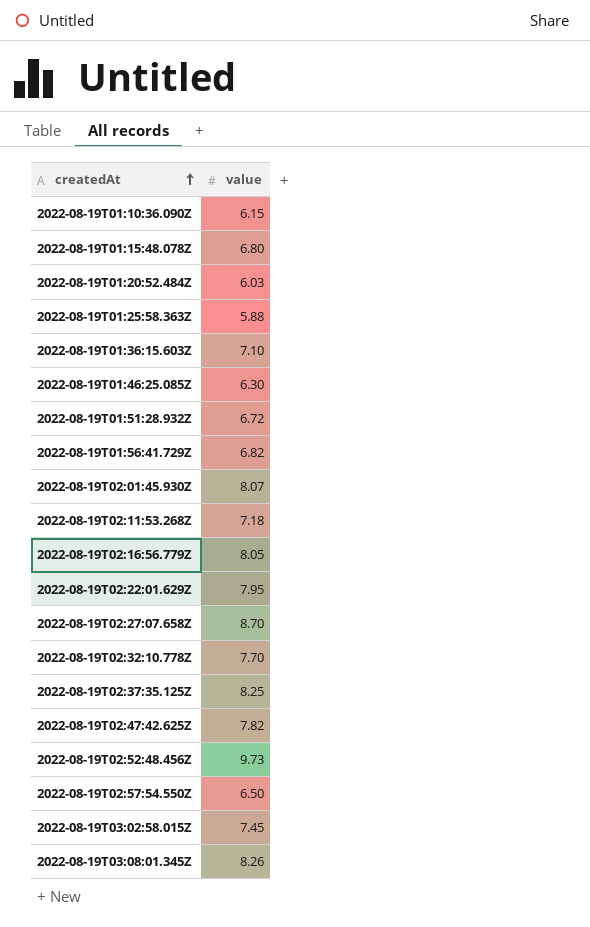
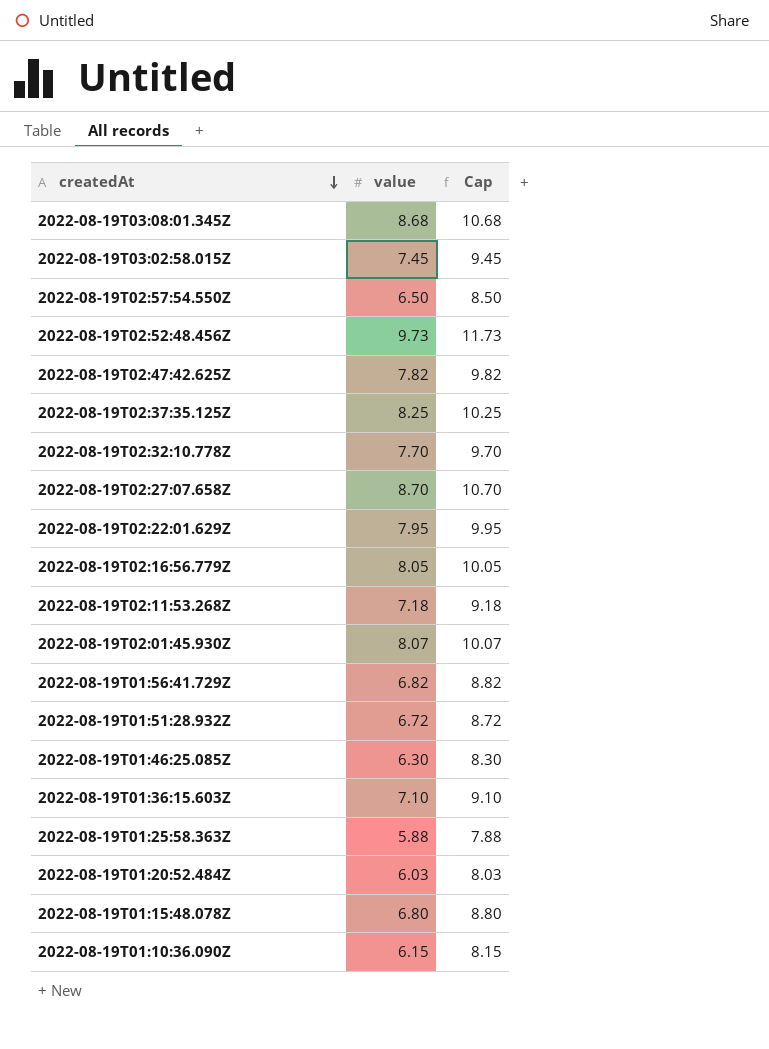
row order: createdAt ascending -> createdAt descending
column Cap | formula: none -> [value] + 2
2022-08-19T03:08:01.345Z | value: 8.26 -> 8.68

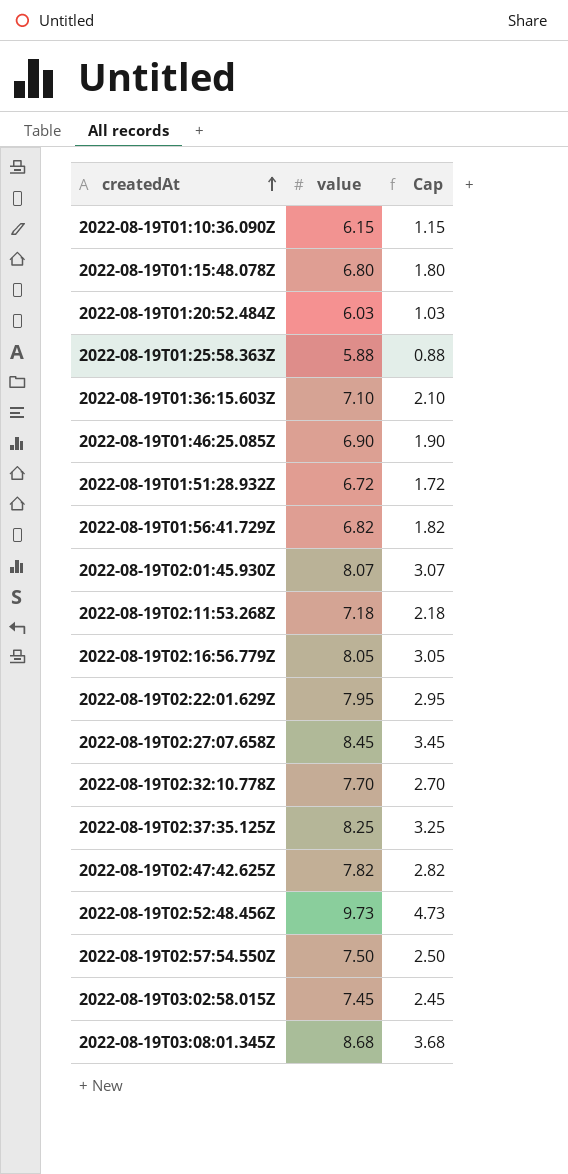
row order: createdAt descending -> createdAt ascending
column Cap | formula: [value] + 2 -> [value] - 5
2022-08-19T01:46:25.085Z | value: 6.30 -> 6.90
2022-08-19T02:27:07.658Z | value: 8.70 -> 8.45
2022-08-19T02:57:54.550Z | value: 6.50 -> 7.50

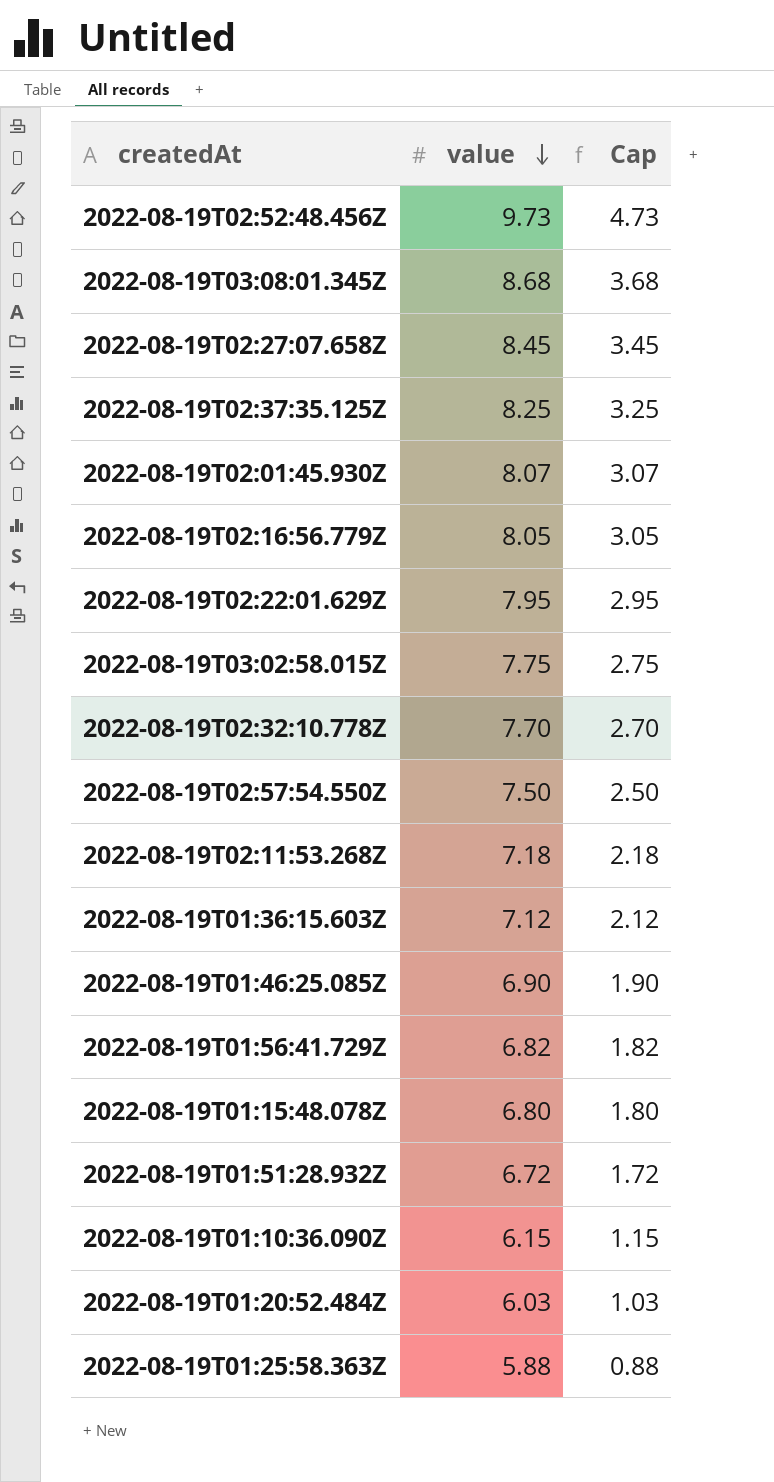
row order: createdAt ascending -> value descending
row 2022-08-19T02:47:42.625Z: 7.82 | 2.82 -> none
2022-08-19T03:02:58.015Z | value: 7.45 -> 7.75
2022-08-19T03:02:58.015Z | Cap: 2.45 -> 2.75
2022-08-19T01:36:15.603Z | value: 7.10 -> 7.12
2022-08-19T01:36:15.603Z | Cap: 2.10 -> 2.12

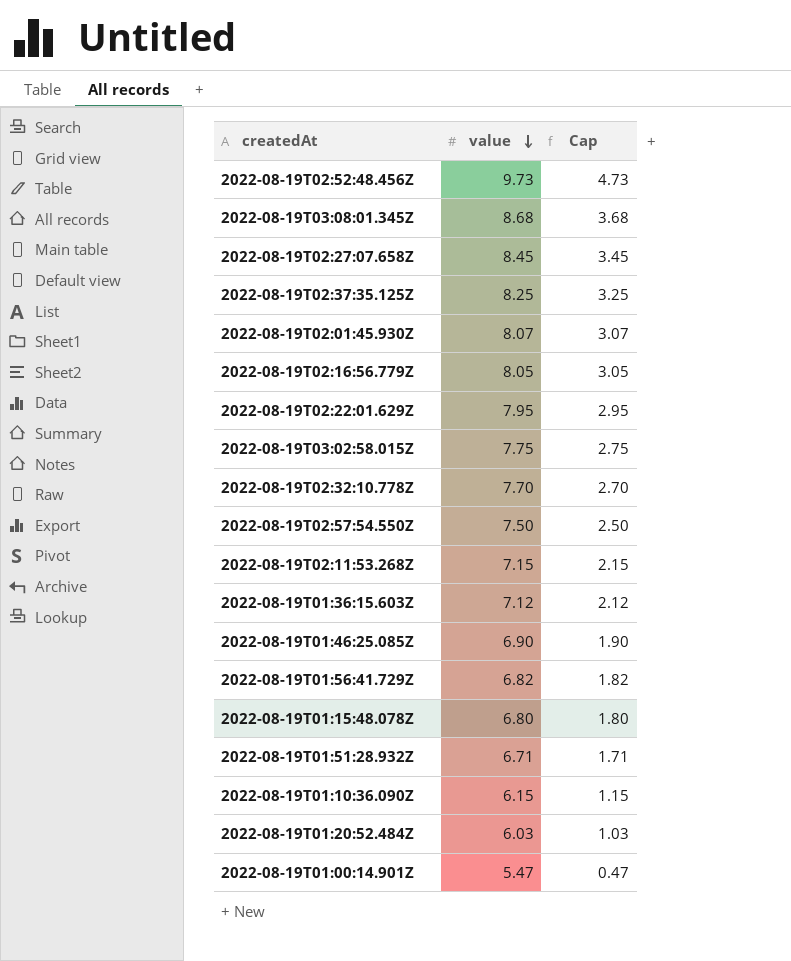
row 2022-08-19T01:25:58.363Z: 5.88 | 0.88 -> none
2022-08-19T02:11:53.268Z | value: 7.18 -> 7.15
2022-08-19T02:11:53.268Z | Cap: 2.18 -> 2.15
2022-08-19T01:51:28.932Z | value: 6.72 -> 6.71
2022-08-19T01:51:28.932Z | Cap: 1.72 -> 1.71
row 2022-08-19T01:00:14.901Z: none -> 5.47 | 0.47

